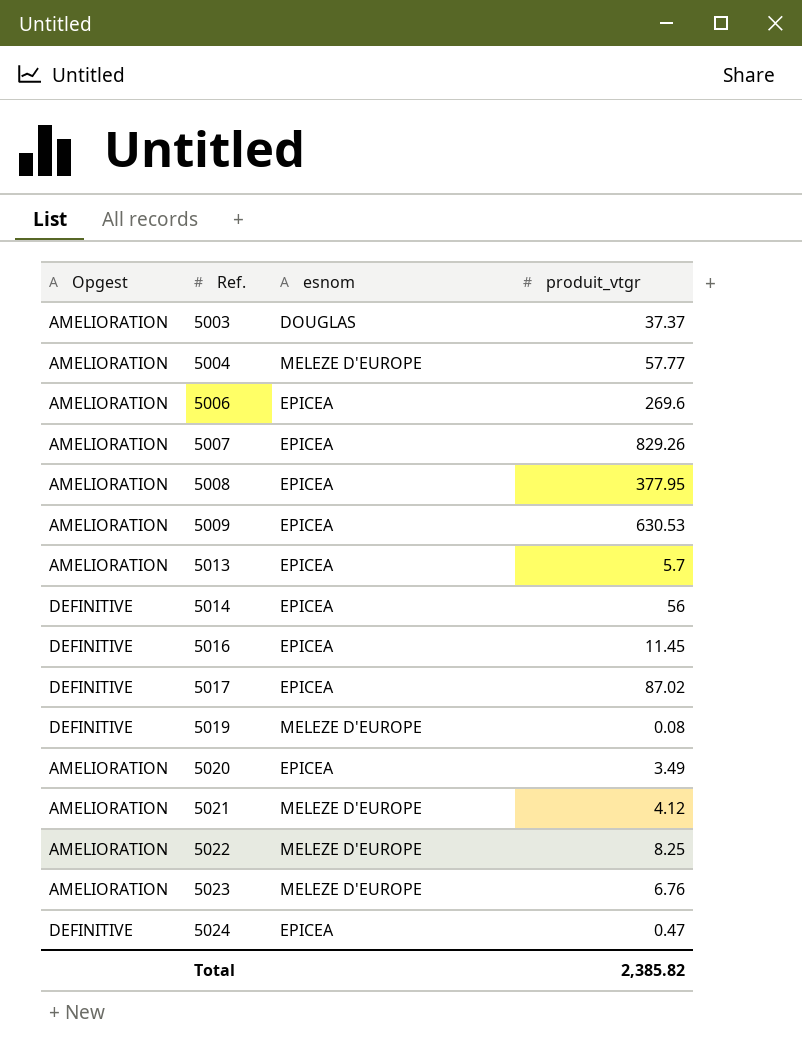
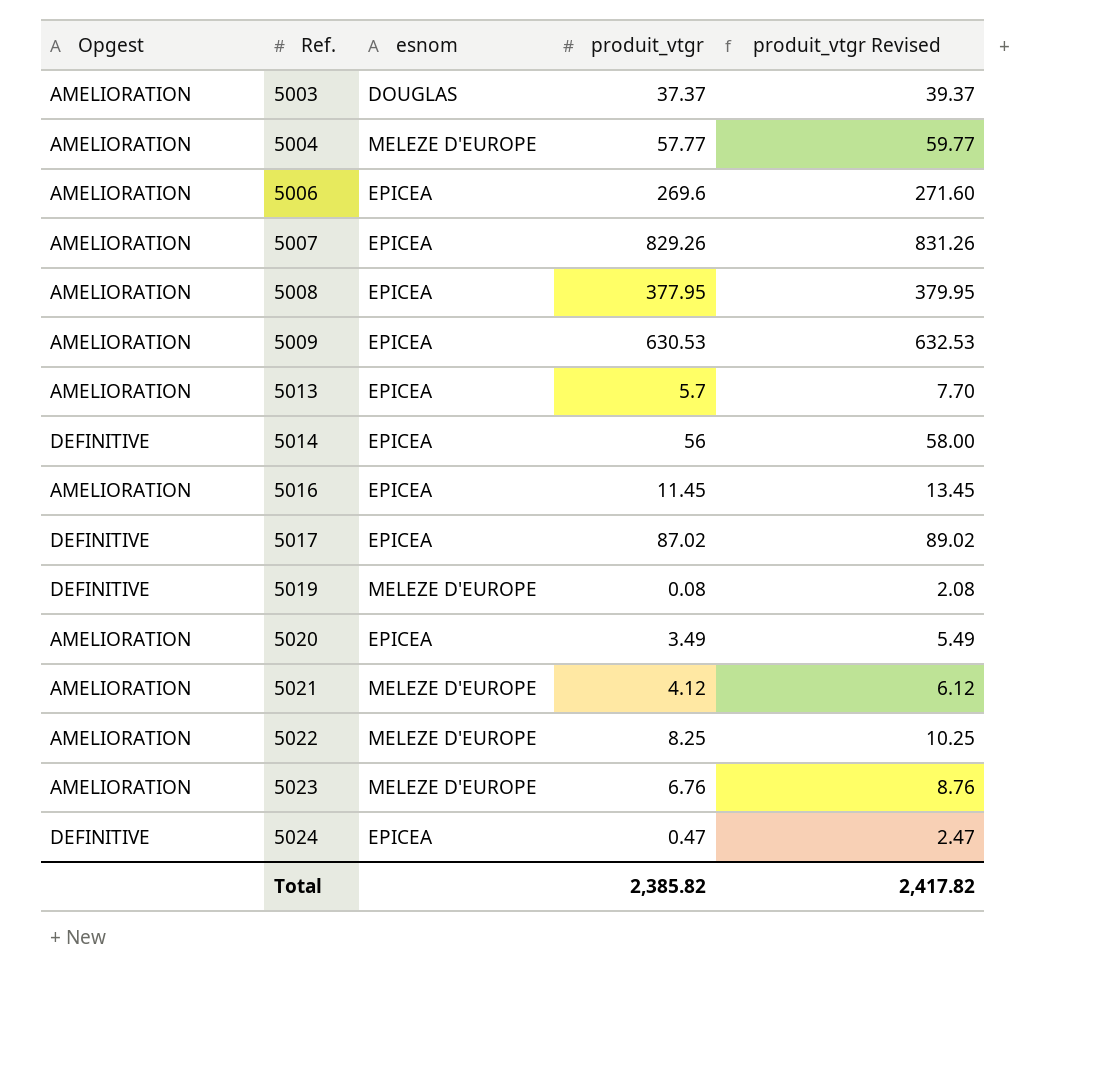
column produit_vtgr Revised | formula: none -> [produit_vtgr] + 2
5016 | Opgest: DEFINITIVE -> AMELIORATION

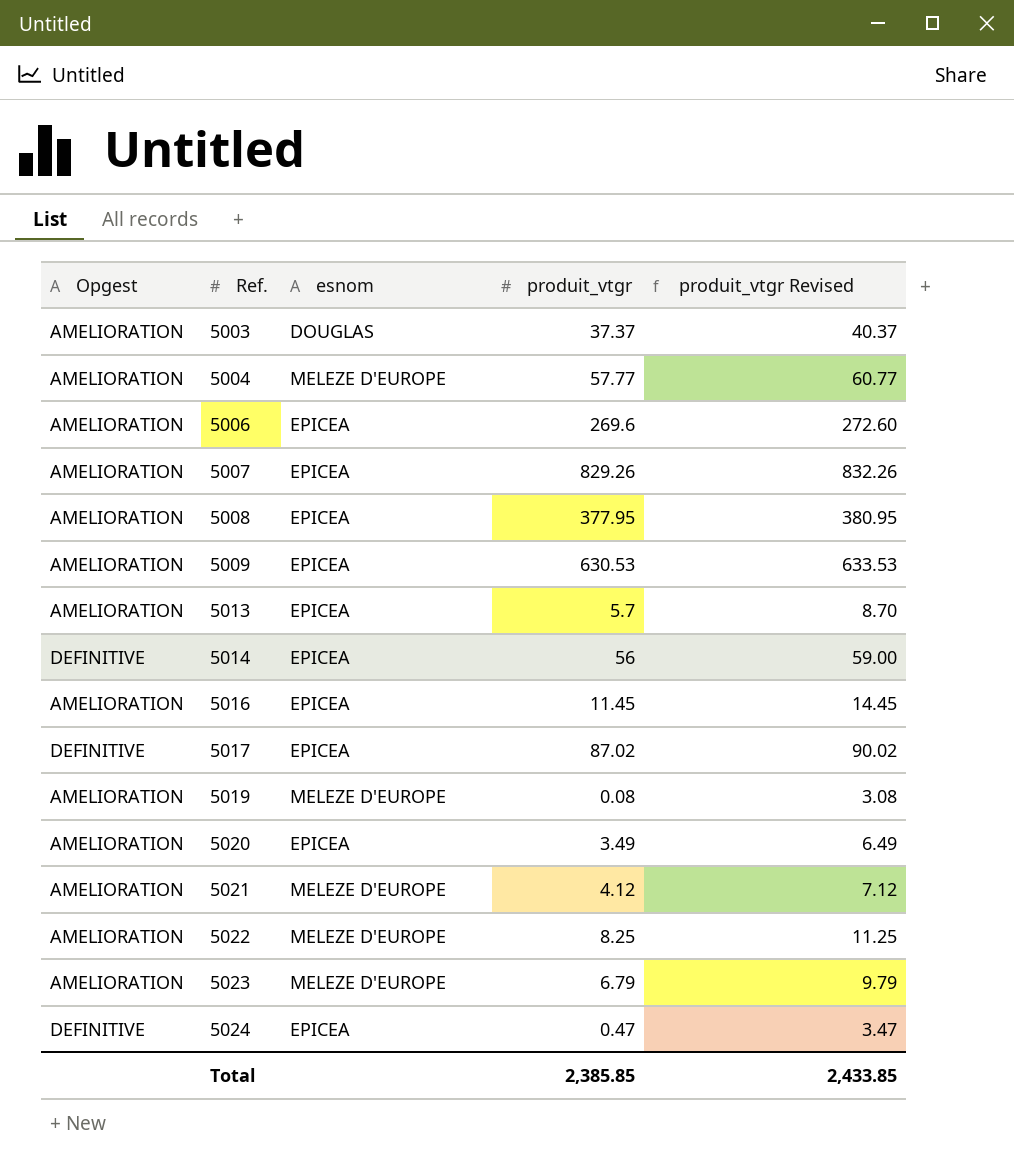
column produit_vtgr Revised | formula: [produit_vtgr] + 2 -> [produit_vtgr] + 3
5019 | Opgest: DEFINITIVE -> AMELIORATION
5023 | produit_vtgr: 6.76 -> 6.79
Total | produit_vtgr: 2,385.82 -> 2,385.85
Total | produit_vtgr Revised: 2,417.82 -> 2,433.85

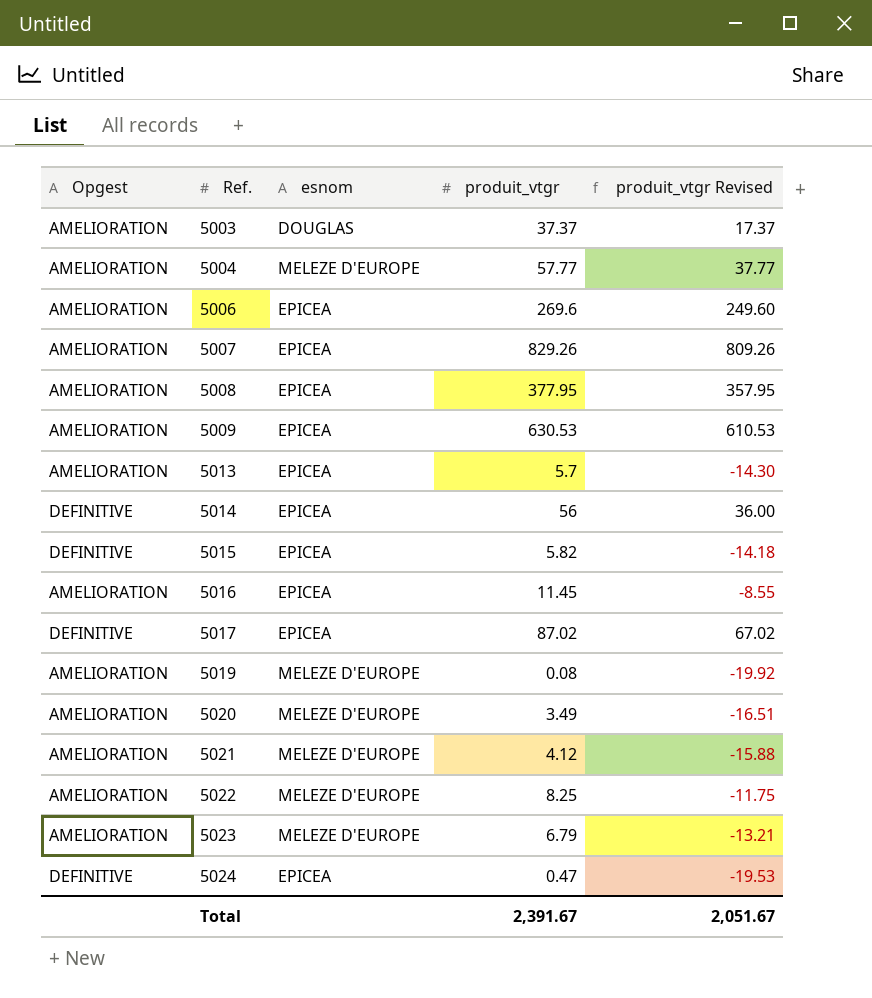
column produit_vtgr Revised | formula: [produit_vtgr] + 3 -> [produit_vtgr] - 20
row 5015: none -> DEFINITIVE | EPICEA | 5.82 | -14.18
5020 | esnom: EPICEA -> MELEZE D'EUROPE
Total | produit_vtgr: 2,385.85 -> 2,391.67
Total | produit_vtgr Revised: 2,433.85 -> 2,051.67

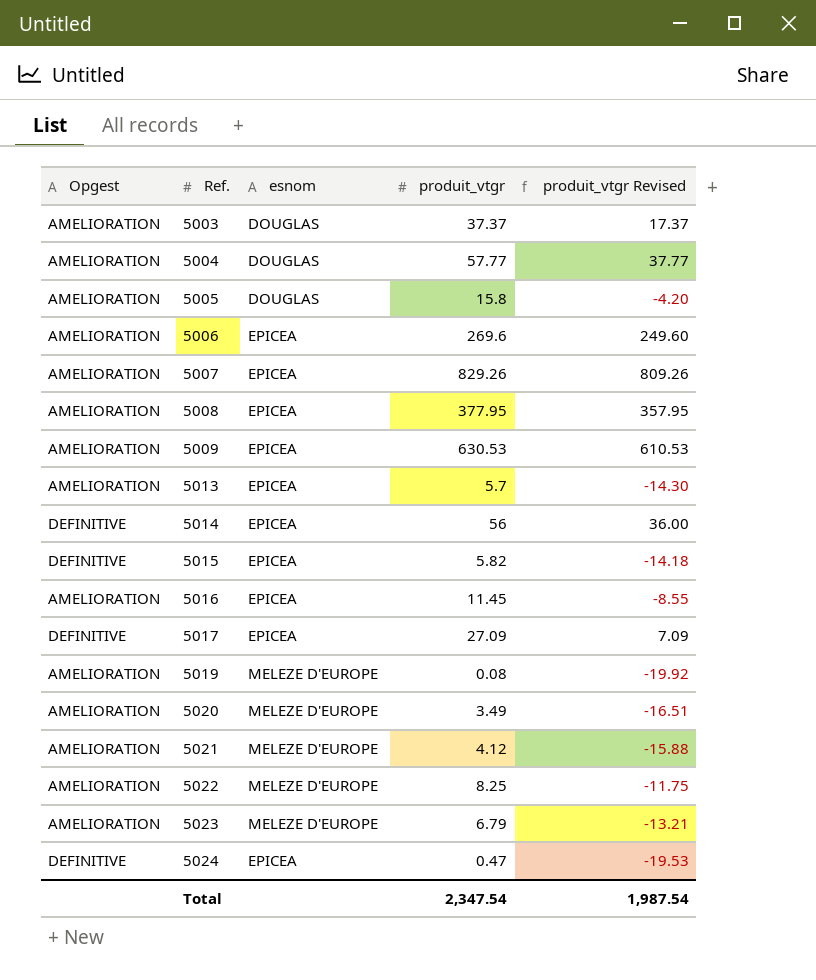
5004 | esnom: MELEZE D'EUROPE -> DOUGLAS
row 5005: none -> AMELIORATION | DOUGLAS | 15.8 | -4.20
5017 | produit_vtgr: 87.02 -> 27.09
5017 | produit_vtgr Revised: 67.02 -> 7.09
Total | produit_vtgr: 2,391.67 -> 2,347.54
Total | produit_vtgr Revised: 2,051.67 -> 1,987.54

